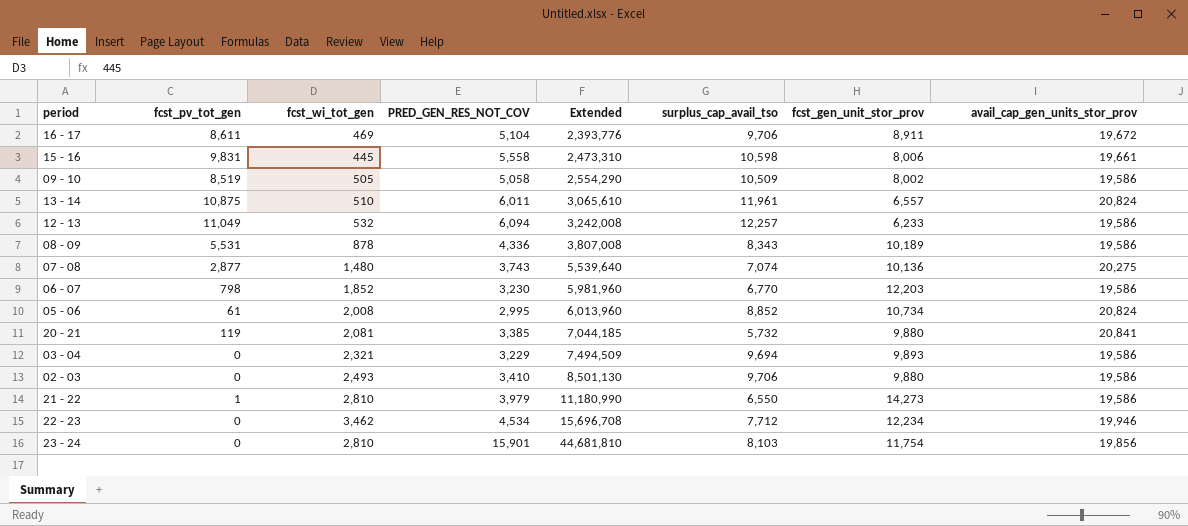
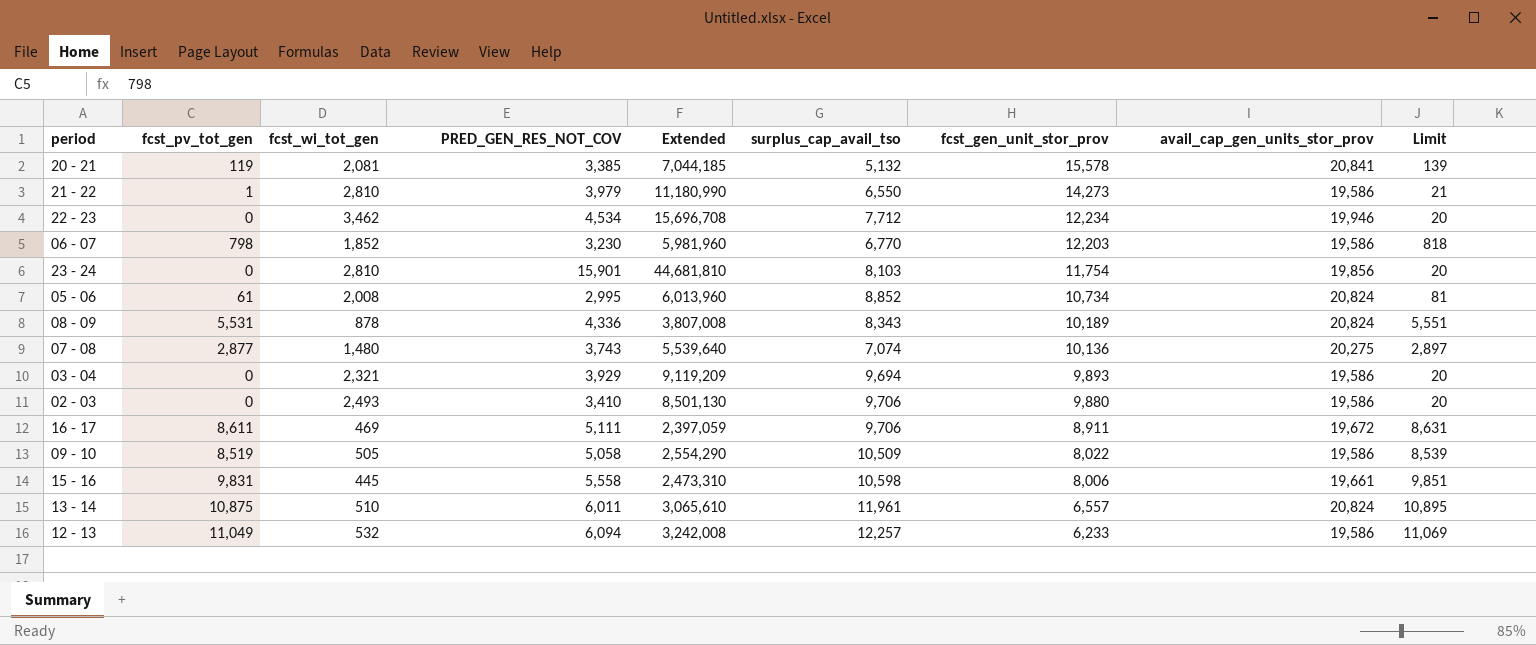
row order: Extended ascending -> fcst_gen_unit_stor_prov descending
column Limit | formula: none -> [fcst_pv_tot_gen] + 20
20 - 21 | surplus_cap_avail_tso: 5,732 -> 5,132
20 - 21 | fcst_gen_unit_stor_prov: 9,880 -> 15,578
08 - 09 | avail_cap_gen_units_stor_prov: 19,586 -> 20,824
03 - 04 | PRED_GEN_RES_NOT_COV: 3,229 -> 3,929
03 - 04 | Extended: 7,494,509 -> 9,119,209
16 - 17 | PRED_GEN_RES_NOT_COV: 5,104 -> 5,111
16 - 17 | Extended: 2,393,776 -> 2,397,059
09 - 10 | fcst_gen_unit_stor_prov: 8,002 -> 8,022

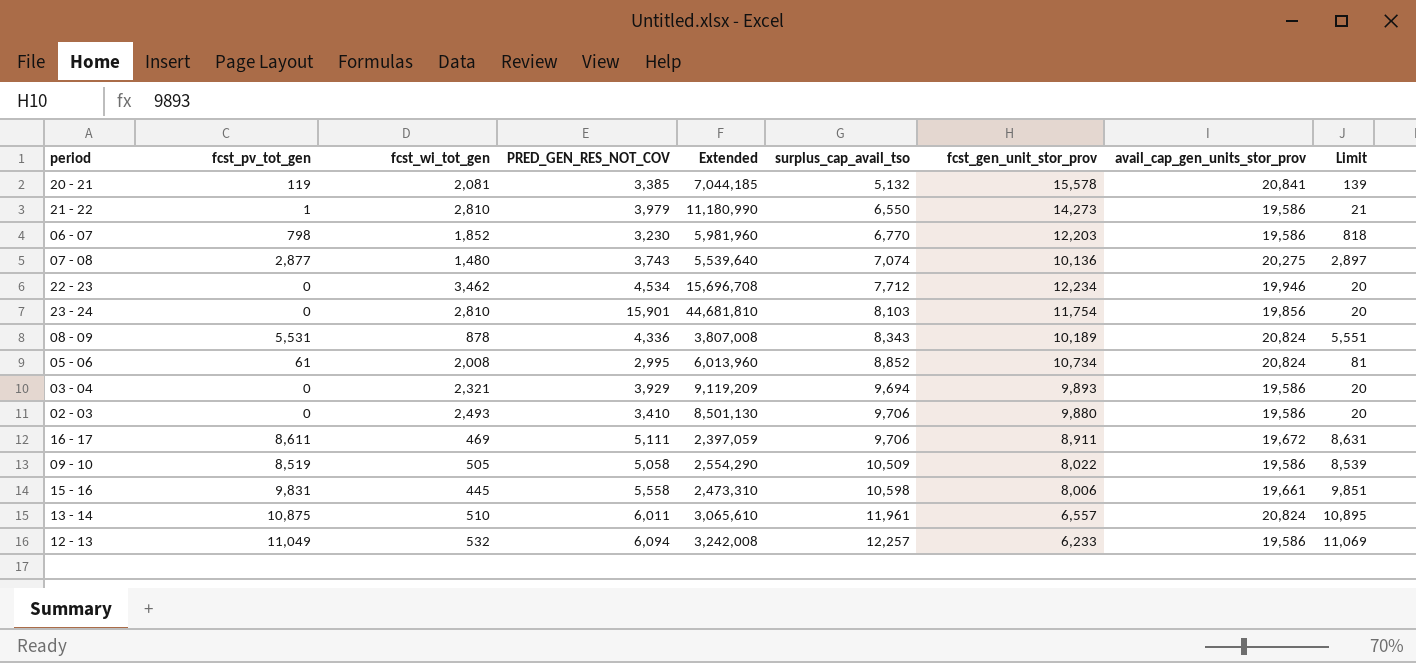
row order: fcst_gen_unit_stor_prov descending -> surplus_cap_avail_tso ascending

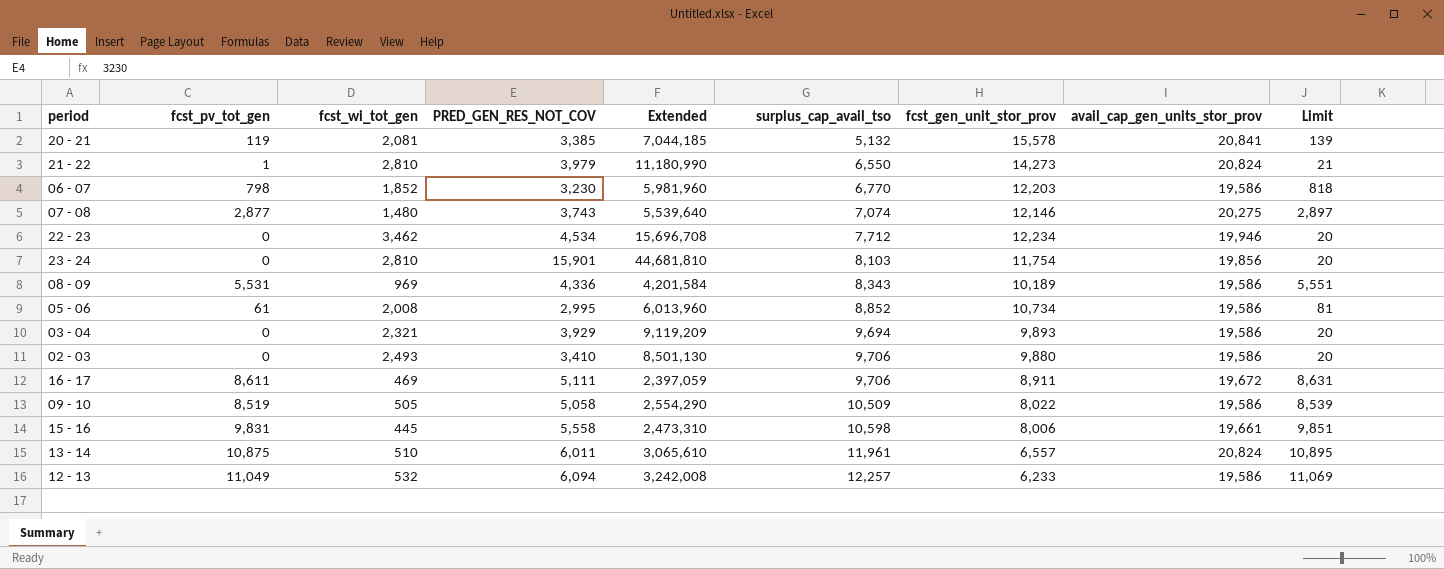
21 - 22 | avail_cap_gen_units_stor_prov: 19,586 -> 20,824
07 - 08 | fcst_gen_unit_stor_prov: 10,136 -> 12,146
08 - 09 | fcst_wi_tot_gen: 878 -> 969
08 - 09 | Extended: 3,807,008 -> 4,201,584
08 - 09 | avail_cap_gen_units_stor_prov: 20,824 -> 19,586
05 - 06 | avail_cap_gen_units_stor_prov: 20,824 -> 19,586

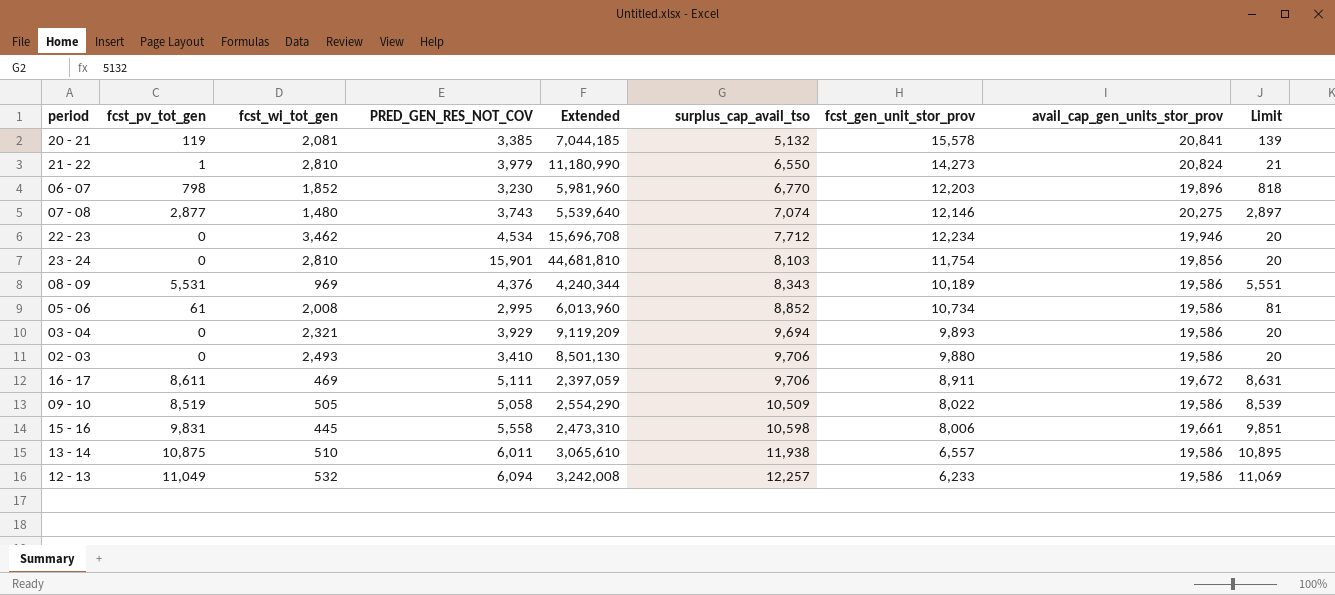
06 - 07 | avail_cap_gen_units_stor_prov: 19,586 -> 19,896
08 - 09 | PRED_GEN_RES_NOT_COV: 4,336 -> 4,376
08 - 09 | Extended: 4,201,584 -> 4,240,344
13 - 14 | surplus_cap_avail_tso: 11,961 -> 11,938
13 - 14 | avail_cap_gen_units_stor_prov: 20,824 -> 19,586

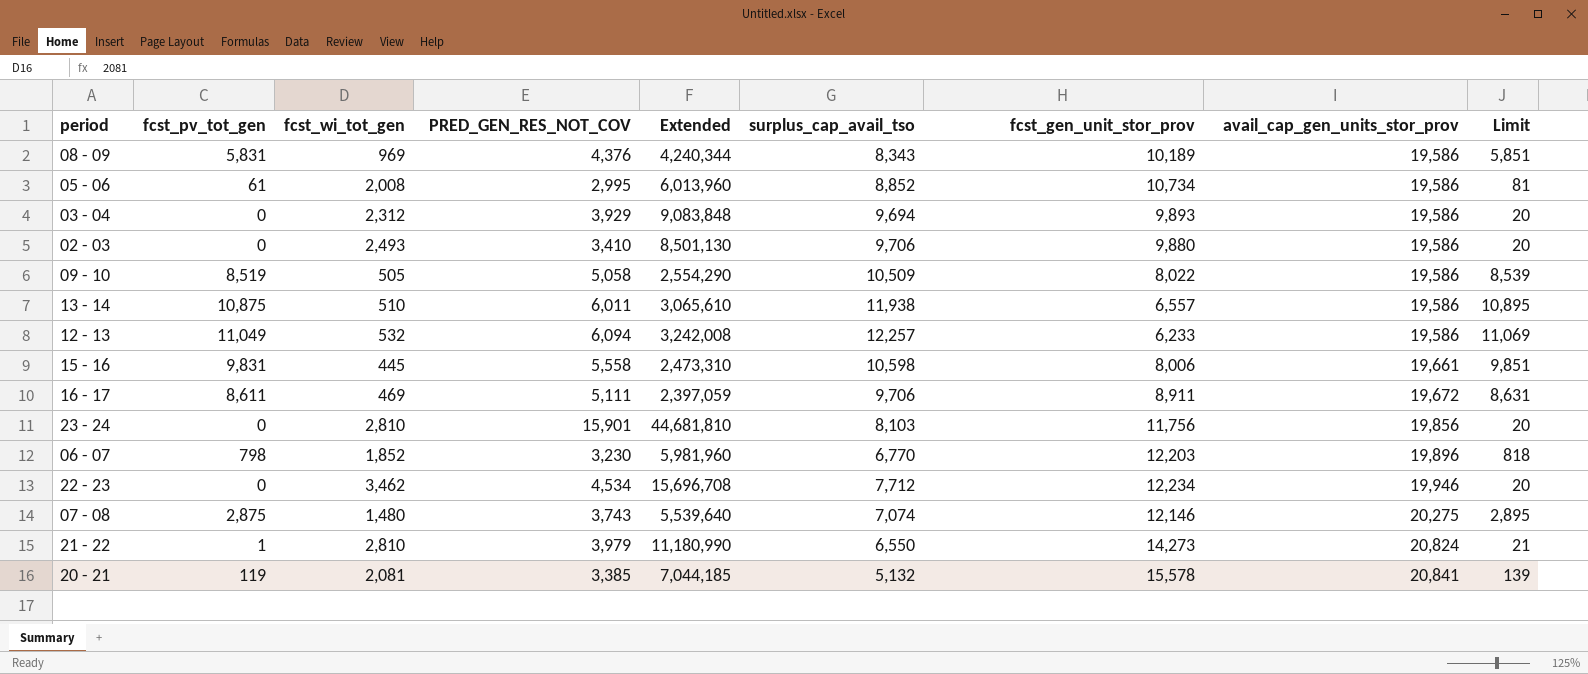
row order: surplus_cap_avail_tso ascending -> avail_cap_gen_units_stor_prov ascending
08 - 09 | fcst_pv_tot_gen: 5,531 -> 5,831
08 - 09 | Limit: 5,551 -> 5,851
03 - 04 | fcst_wi_tot_gen: 2,321 -> 2,312
03 - 04 | Extended: 9,119,209 -> 9,083,848
23 - 24 | fcst_gen_unit_stor_prov: 11,754 -> 11,756
07 - 08 | fcst_pv_tot_gen: 2,877 -> 2,875
07 - 08 | Limit: 2,897 -> 2,895

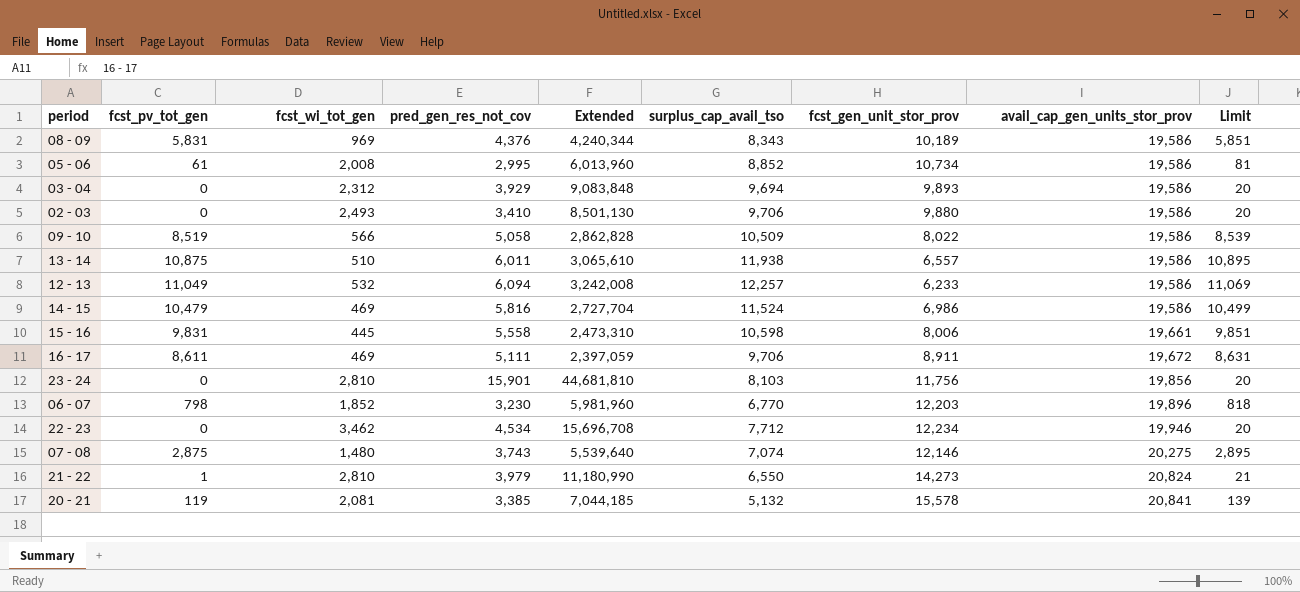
column name: PRED_GEN_RES_NOT_COV -> pred_gen_res_not_cov
09 - 10 | fcst_wi_tot_gen: 505 -> 566
09 - 10 | Extended: 2,554,290 -> 2,862,828
row 14 - 15: none -> 10,479 | 469 | 5,816 | 2,727,704 | 11,524 | 6,986 | 19,586 | 10,499

